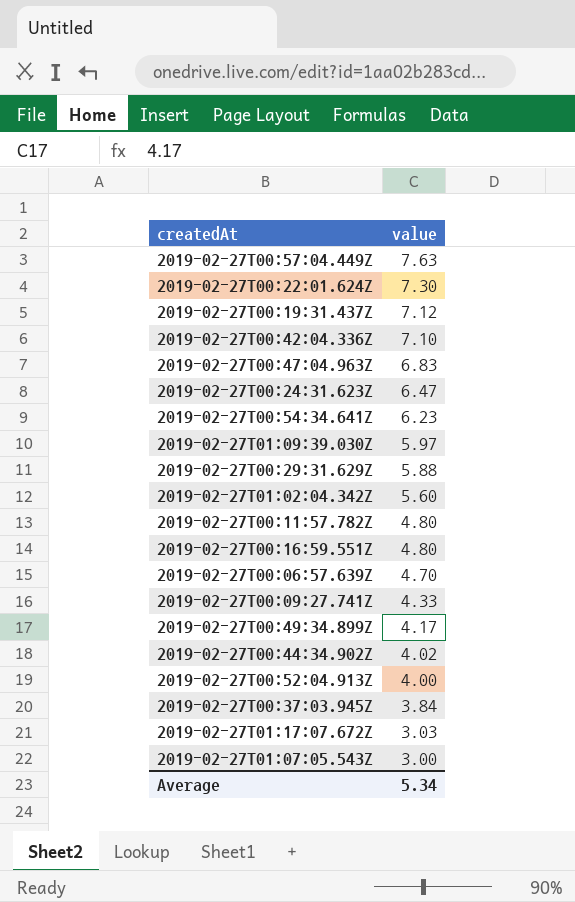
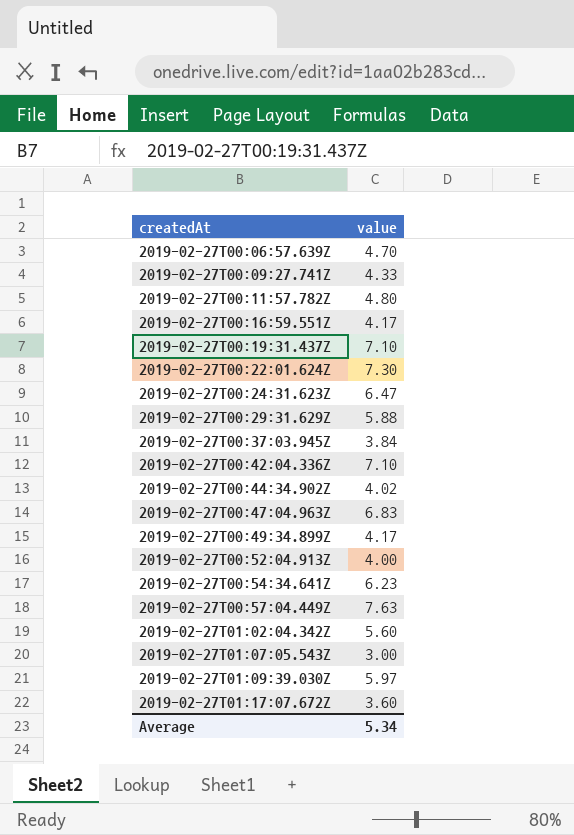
row order: value descending -> createdAt ascending
2019-02-27T00:16:59.551Z | value: 4.80 -> 4.17
2019-02-27T00:19:31.437Z | value: 7.12 -> 7.10
2019-02-27T01:17:07.672Z | value: 3.03 -> 3.60

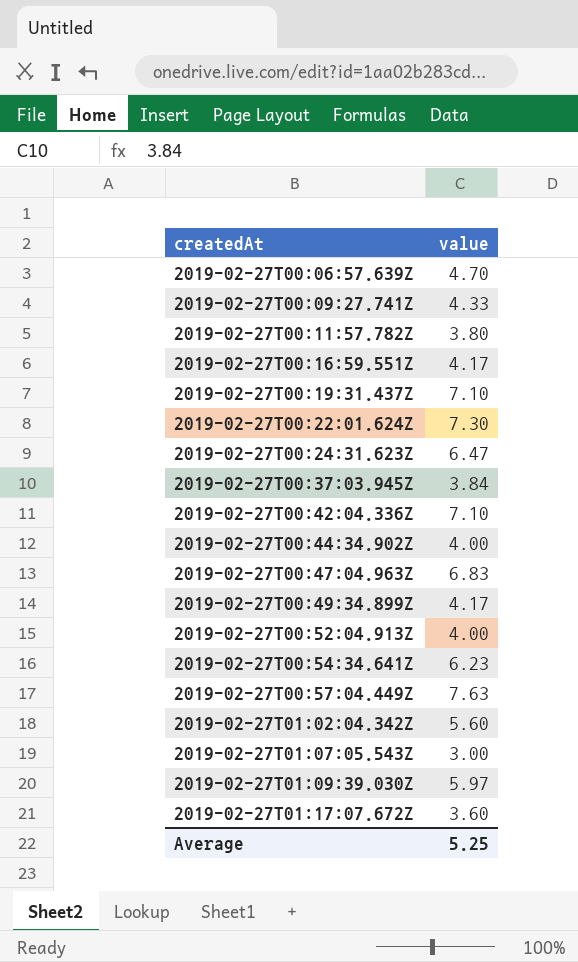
row 2019-02-27T00:29:31.629Z: 5.88 -> none
2019-02-27T00:11:57.782Z | value: 4.80 -> 3.80
2019-02-27T00:44:34.902Z | value: 4.02 -> 4.00
Average | value: 5.34 -> 5.25

